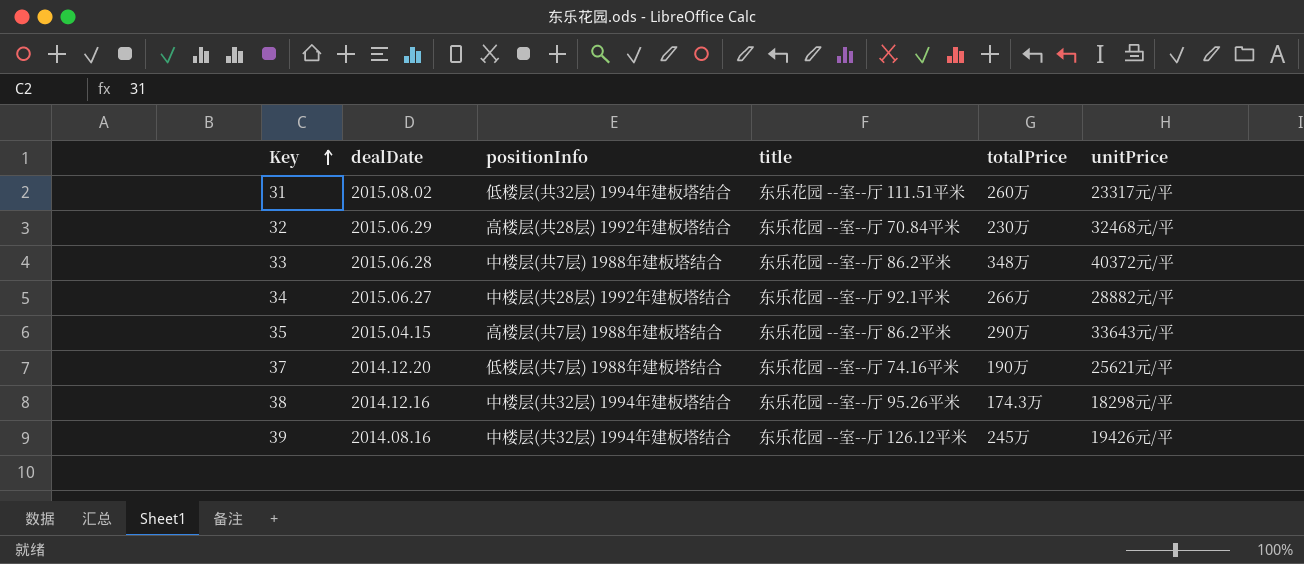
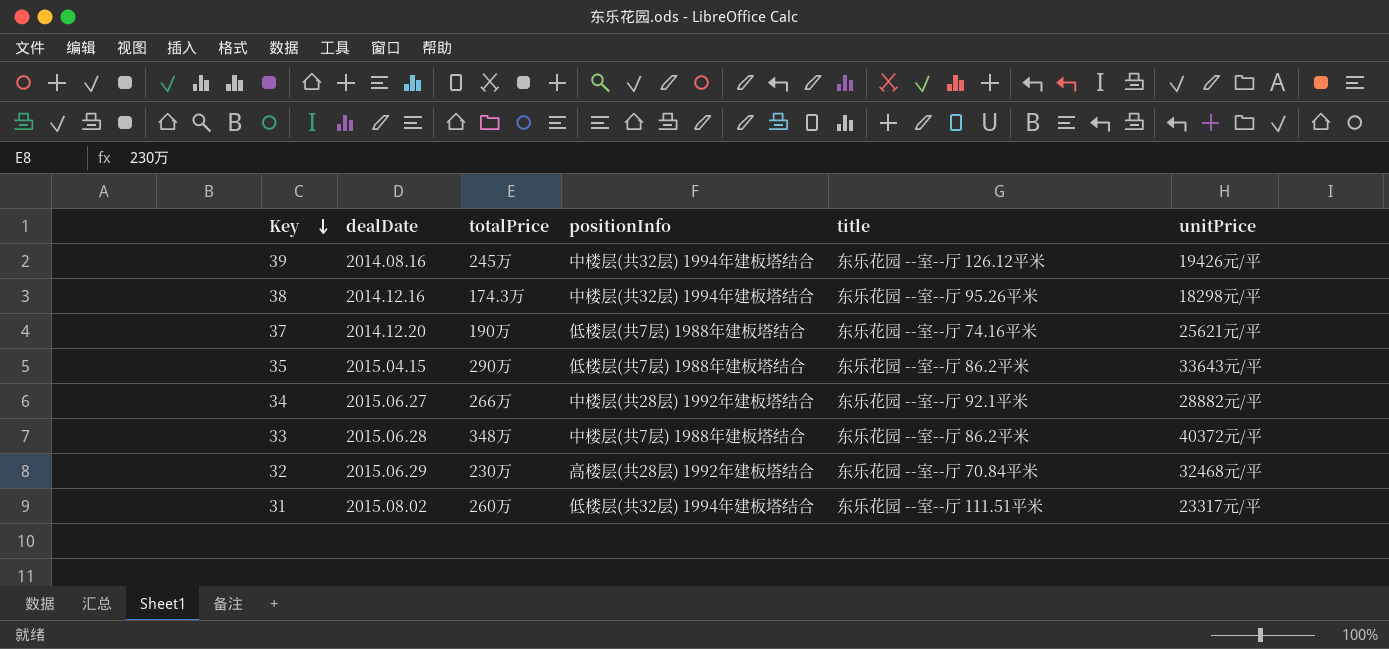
row order: Key ascending -> Key descending
column totalPrice | position: 5 -> 3
35 | positionInfo: 高楼层(共7层) 1988年建板塔结合 -> 低楼层(共7层) 1988年建板塔结合

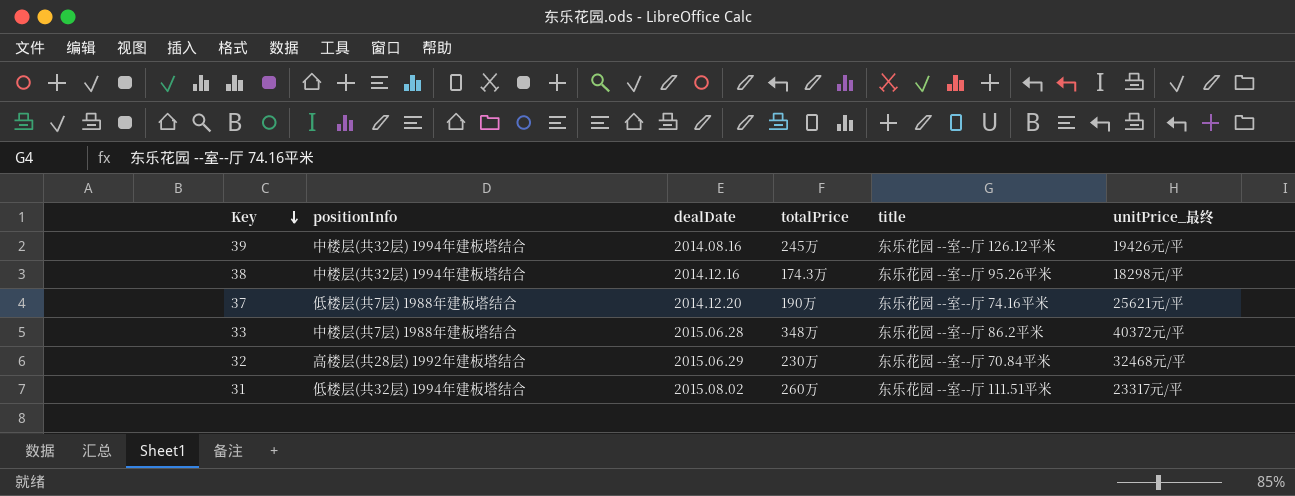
column positionInfo | position: 4 -> 2
column name: unitPrice -> unitPrice_最终
row 35: 2015.04.15 | 290万 | 低楼层(共7层) 1988年建板塔结合 | 东乐花园 --室--厅 86.2平米 | 33643元/平 -> none
row 34: 2015.06.27 | 266万 | 中楼层(共28层) 1992年建板塔结合 | 东乐花园 --室--厅 92.1平米 | 28882元/平 -> none

